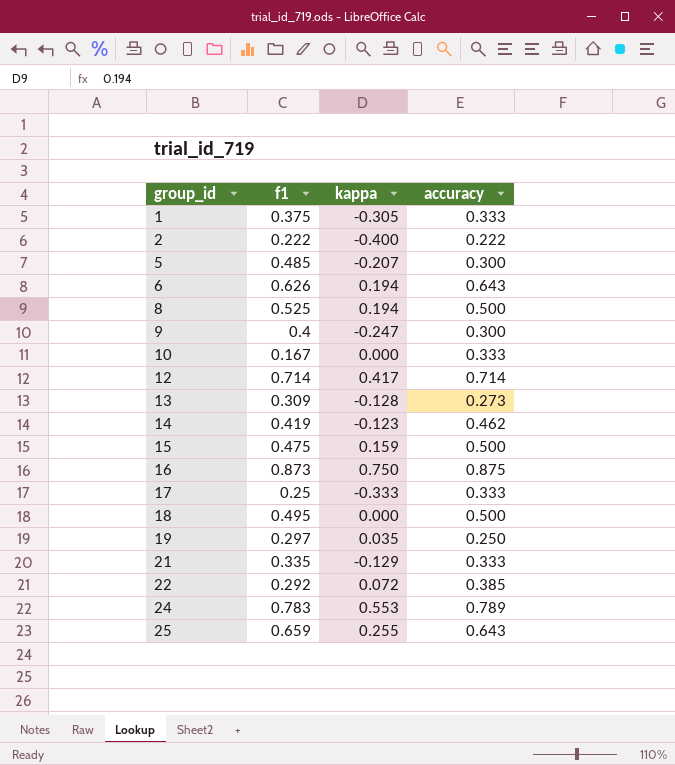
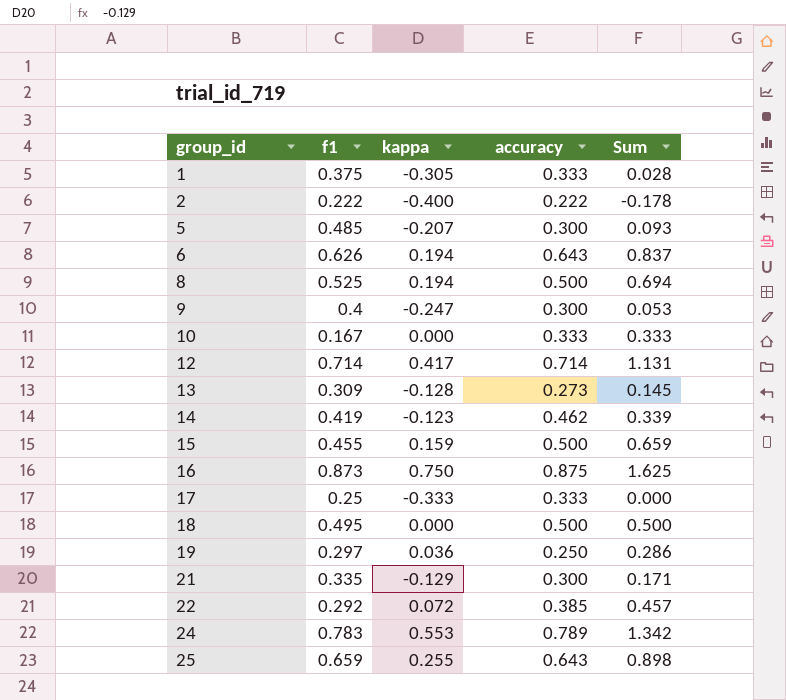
column Sum | formula: none -> [kappa] + [accuracy]
15 | f1: 0.475 -> 0.455
19 | kappa: 0.035 -> 0.036
21 | accuracy: 0.333 -> 0.300

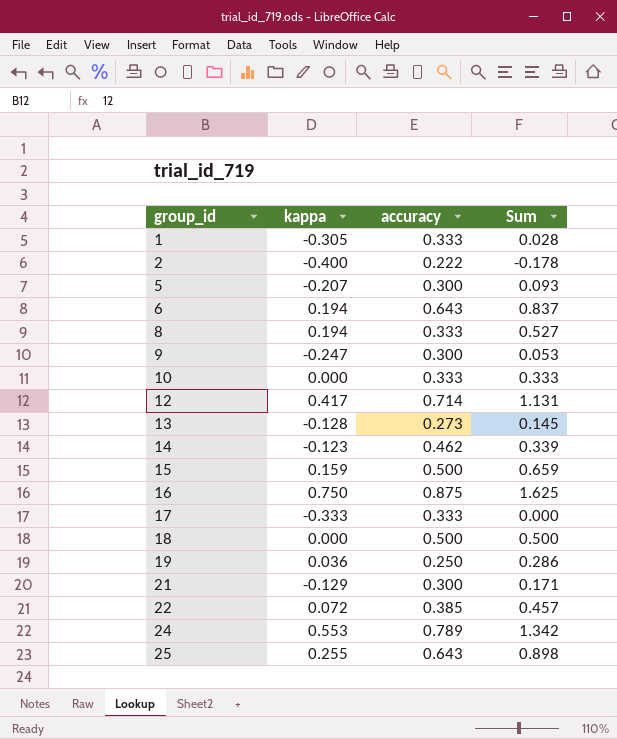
column f1 | position: 2 -> none
8 | accuracy: 0.500 -> 0.333
8 | Sum: 0.694 -> 0.527

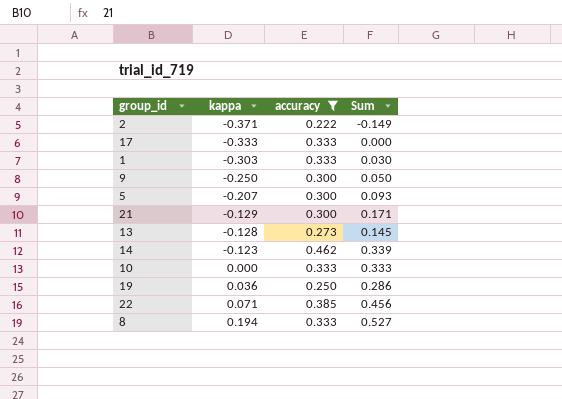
filter: none -> accuracy <= 0.462
row order: group_id ascending -> kappa ascending
2 | kappa: -0.400 -> -0.371
2 | Sum: -0.178 -> -0.149
1 | kappa: -0.305 -> -0.303
1 | Sum: 0.028 -> 0.030
9 | kappa: -0.247 -> -0.250
9 | Sum: 0.053 -> 0.050
22 | kappa: 0.072 -> 0.071
22 | Sum: 0.457 -> 0.456

